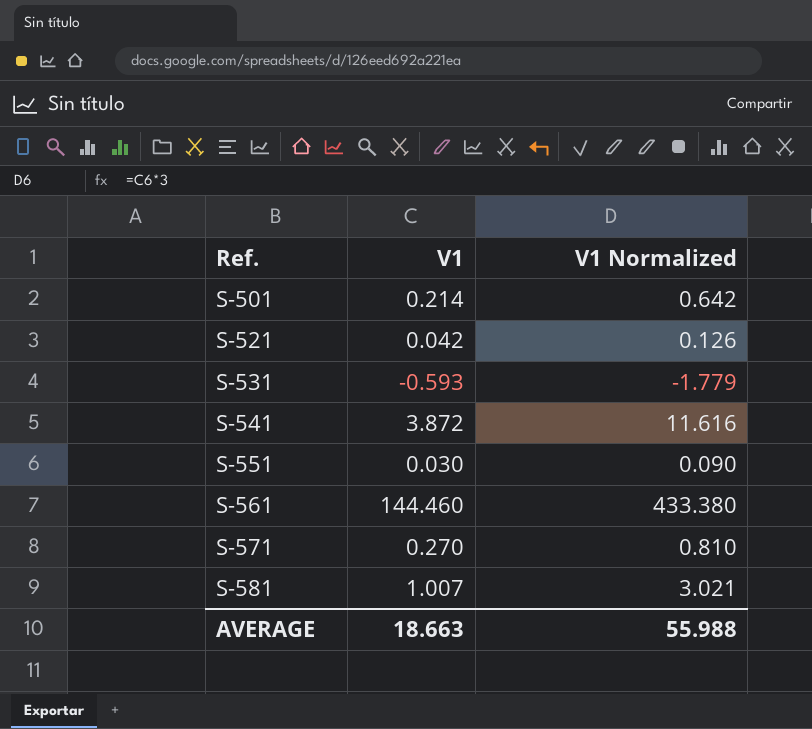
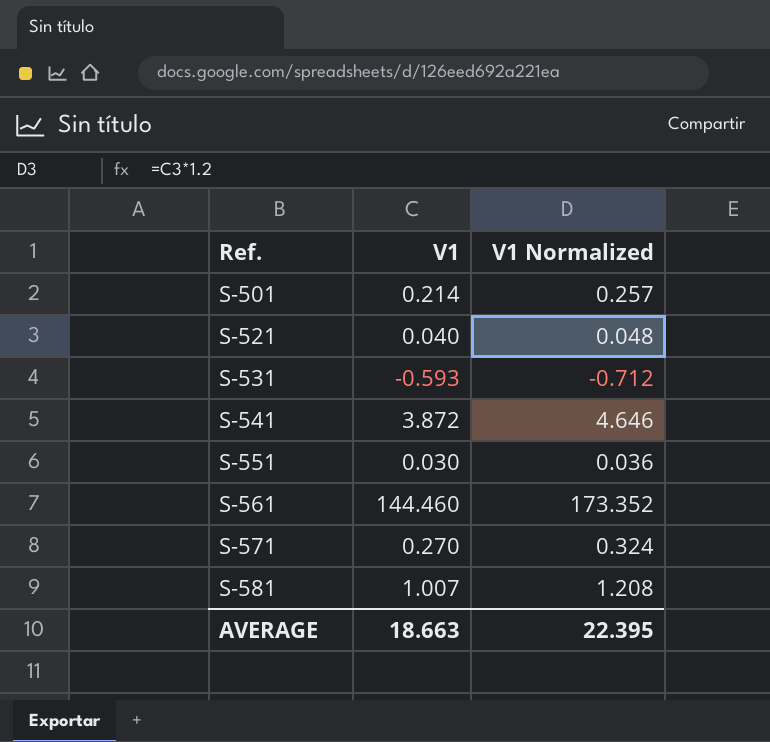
column V1 Normalized | formula: [V1] * 3 -> [V1] * 1.2
S-521 | V1: 0.042 -> 0.040
AVERAGE | V1 Normalized: 55.988 -> 22.395

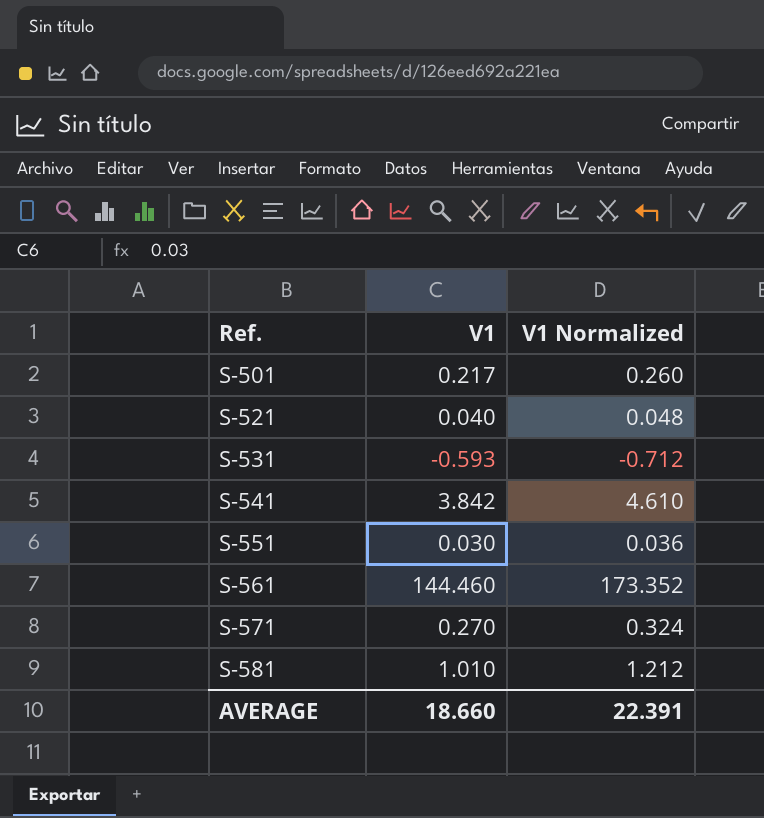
S-501 | V1: 0.214 -> 0.217
S-501 | V1 Normalized: 0.257 -> 0.260
S-541 | V1: 3.872 -> 3.842
S-541 | V1 Normalized: 4.646 -> 4.610
S-581 | V1: 1.007 -> 1.010
S-581 | V1 Normalized: 1.208 -> 1.212
AVERAGE | V1: 18.663 -> 18.660
AVERAGE | V1 Normalized: 22.395 -> 22.391

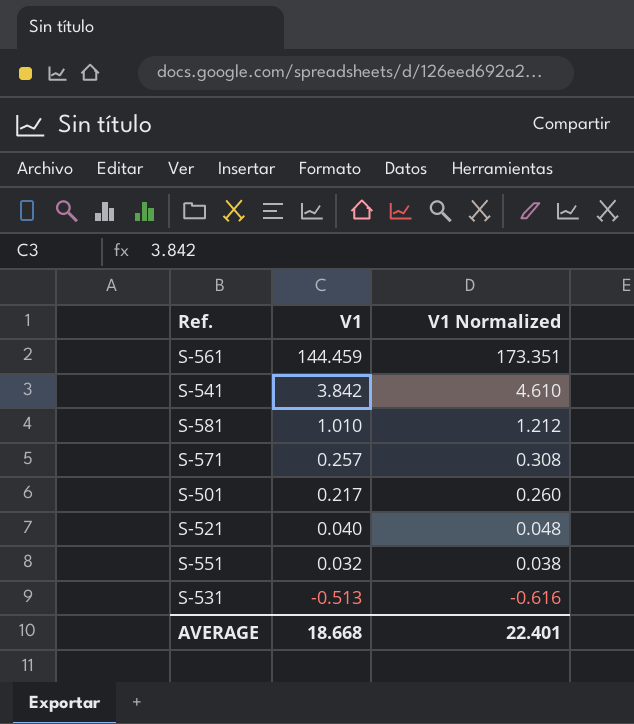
row order: Ref. ascending -> V1 descending
S-561 | V1: 144.460 -> 144.459
S-561 | V1 Normalized: 173.352 -> 173.351
S-571 | V1: 0.270 -> 0.257
S-571 | V1 Normalized: 0.324 -> 0.308
S-551 | V1: 0.030 -> 0.032
S-551 | V1 Normalized: 0.036 -> 0.038
S-531 | V1: -0.593 -> -0.513
S-531 | V1 Normalized: -0.712 -> -0.616
AVERAGE | V1: 18.660 -> 18.668
AVERAGE | V1 Normalized: 22.391 -> 22.401

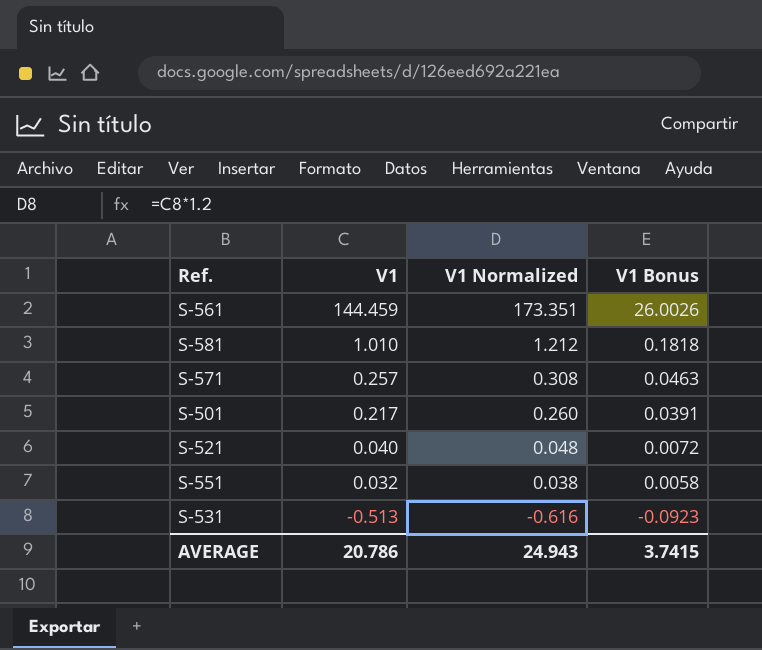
column V1 Bonus | formula: none -> [V1] * 0.18
row S-541: 3.842 | 4.610 -> none
AVERAGE | V1: 18.668 -> 20.786
AVERAGE | V1 Normalized: 22.401 -> 24.943

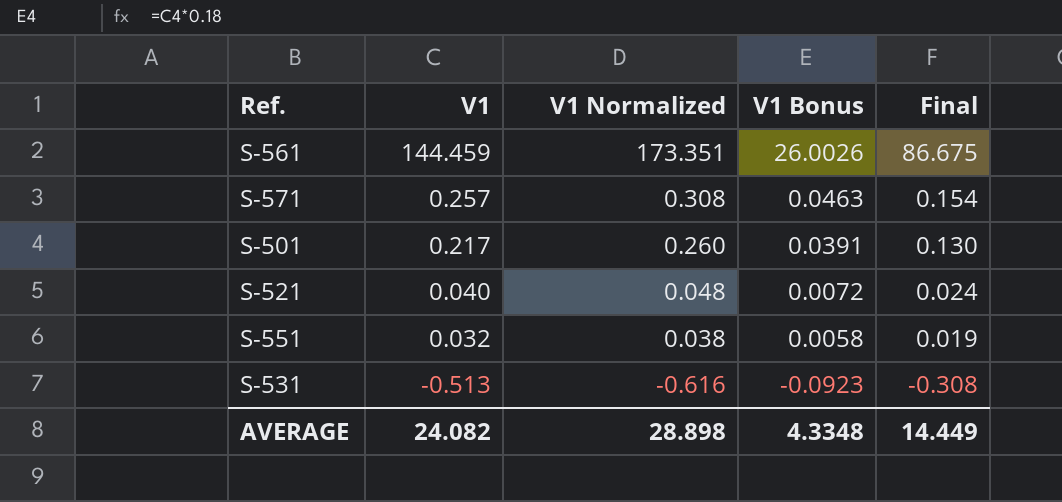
column Final | formula: none -> [V1] * 0.6
row S-581: 1.010 | 1.212 | 0.1818 -> none
AVERAGE | V1: 20.786 -> 24.082
AVERAGE | V1 Normalized: 24.943 -> 28.898
AVERAGE | V1 Bonus: 3.7415 -> 4.3348

